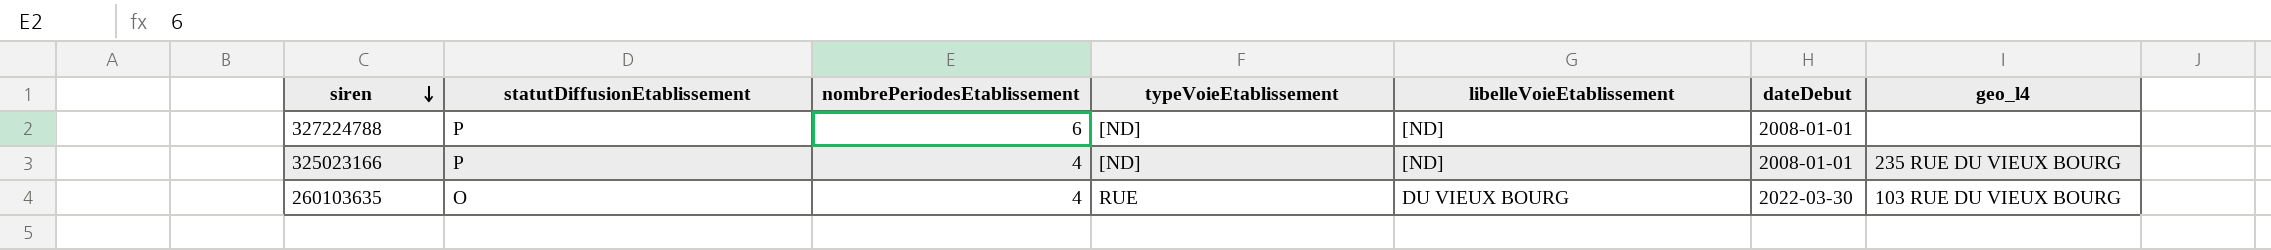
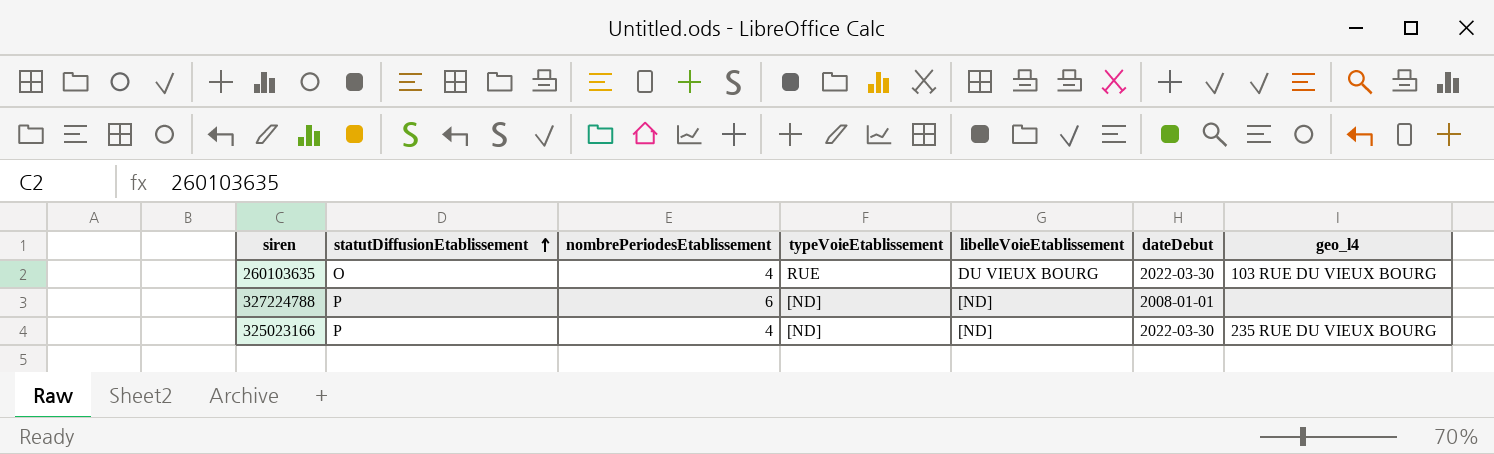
row order: siren descending -> statutDiffusionEtablissement ascending
325023166 | dateDebut: 2008-01-01 -> 2022-03-30

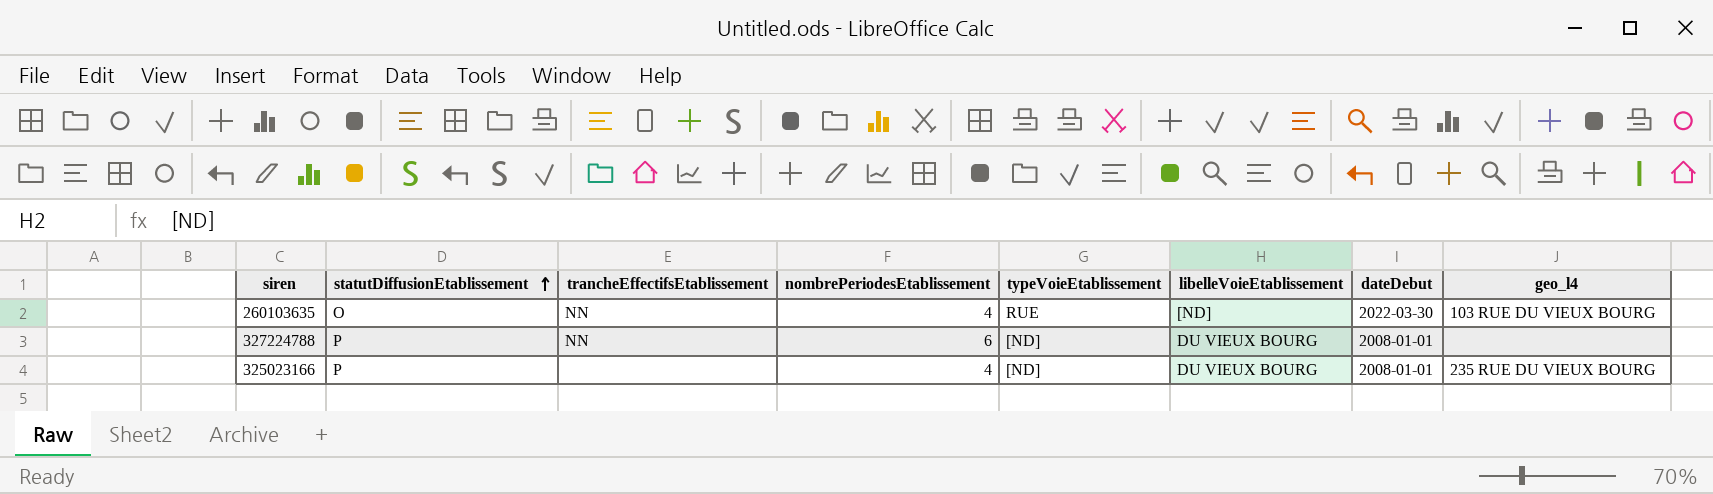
column trancheEffectifsEtablissement | position: none -> 3
260103635 | libelleVoieEtablissement: DU VIEUX BOURG -> [ND]
327224788 | libelleVoieEtablissement: [ND] -> DU VIEUX BOURG
325023166 | libelleVoieEtablissement: [ND] -> DU VIEUX BOURG
325023166 | dateDebut: 2022-03-30 -> 2008-01-01

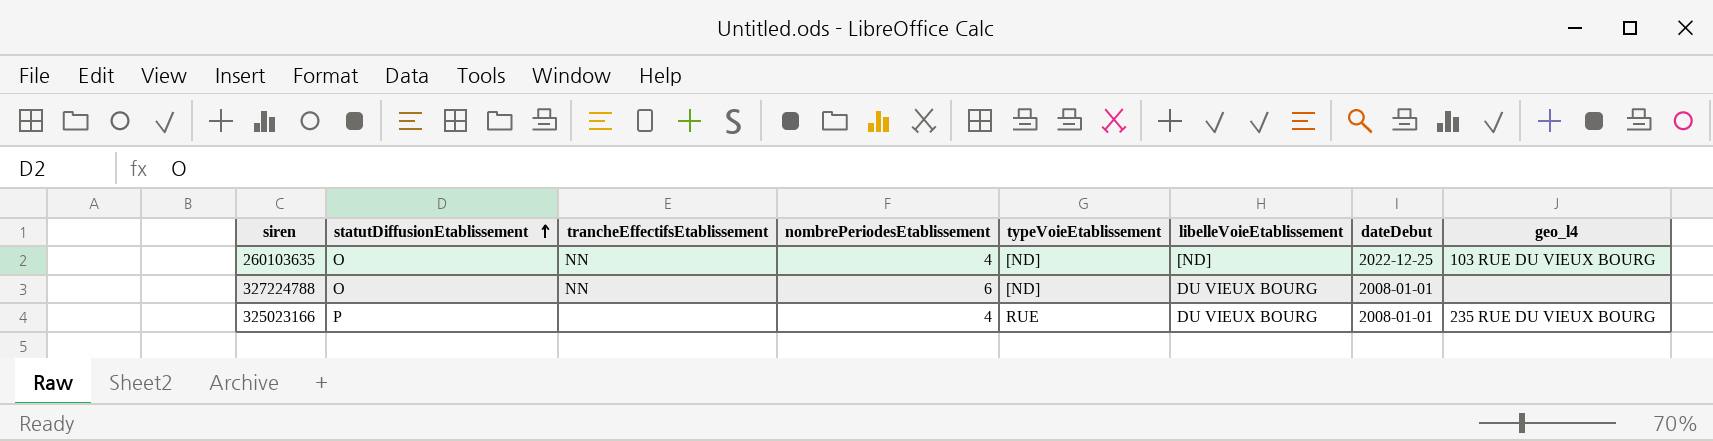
260103635 | typeVoieEtablissement: RUE -> [ND]
260103635 | dateDebut: 2022-03-30 -> 2022-12-25
327224788 | statutDiffusionEtablissement: P -> O
325023166 | typeVoieEtablissement: [ND] -> RUE

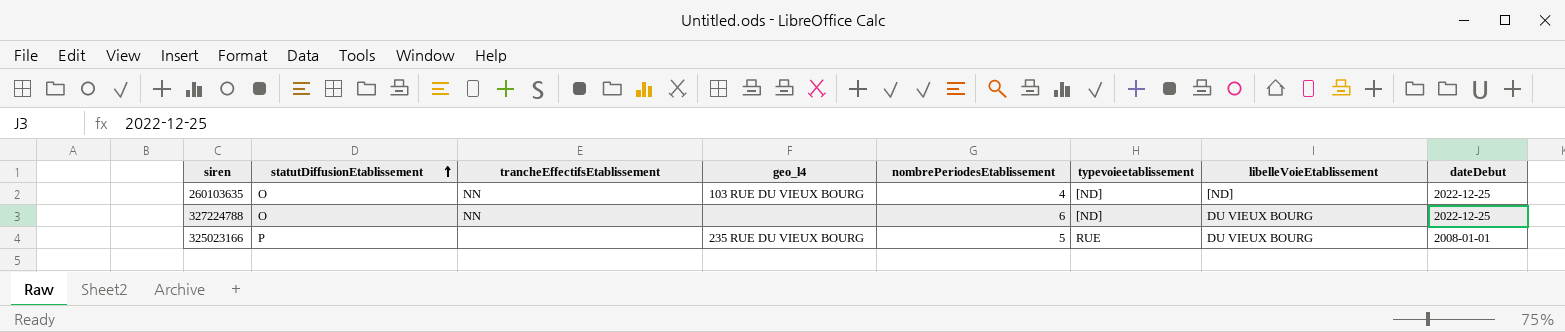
column geo_l4 | position: 8 -> 4
column name: typeVoieEtablissement -> typevoieetablissement
327224788 | dateDebut: 2008-01-01 -> 2022-12-25
325023166 | nombrePeriodesEtablissement: 4 -> 5

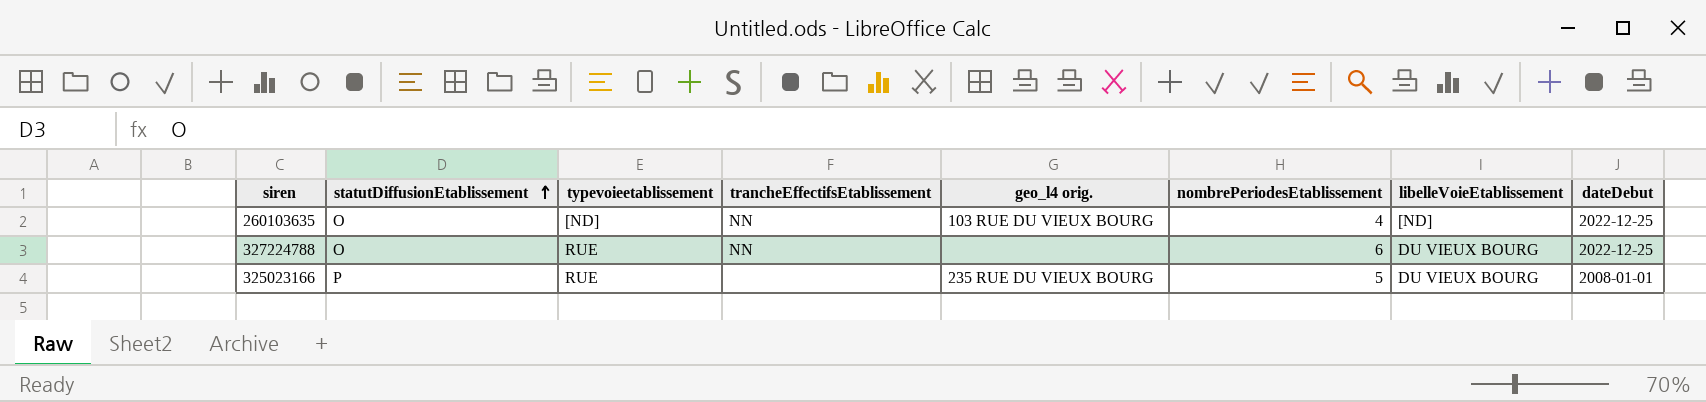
column typevoieetablissement | position: 6 -> 3
column name: geo_l4 -> geo_l4 orig.
327224788 | typevoieetablissement: [ND] -> RUE

